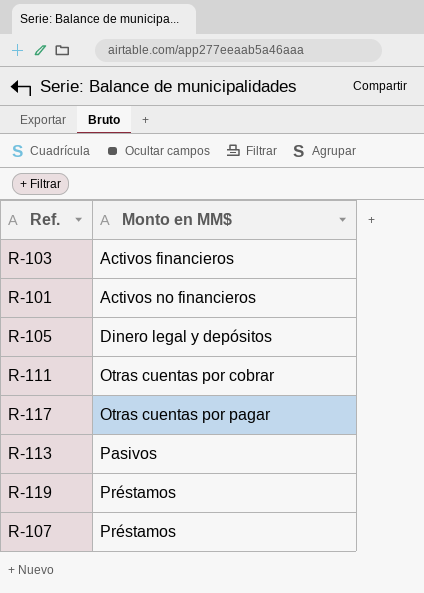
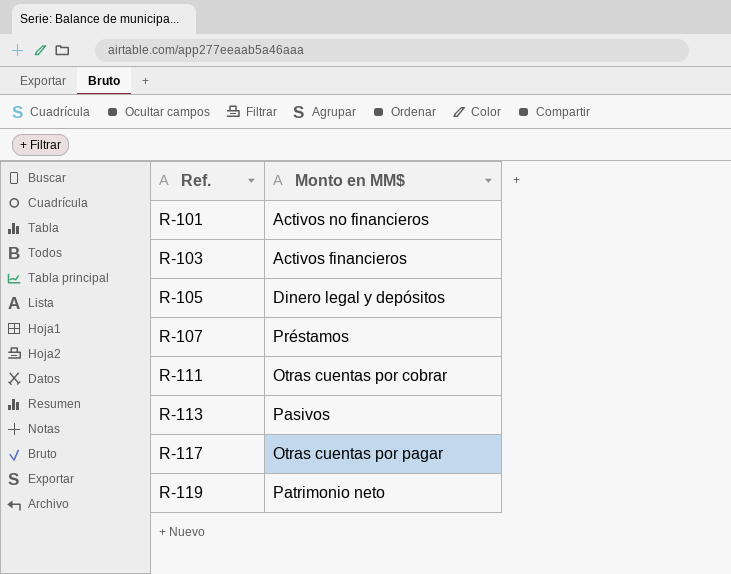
row order: Monto en MM$ ascending -> Ref. ascending
R-119 | Monto en MM$: Préstamos -> Patrimonio neto

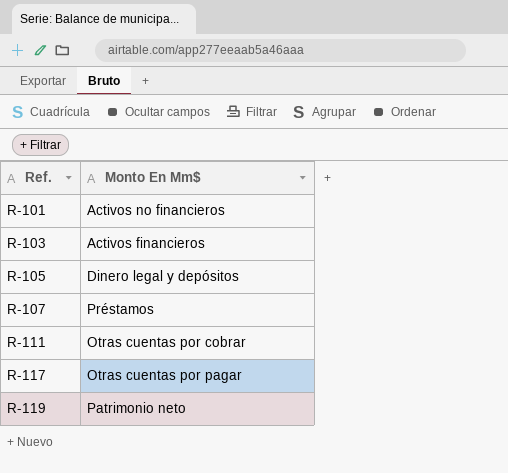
column name: Monto en MM$ -> Monto En Mm$
row R-113: Pasivos -> none

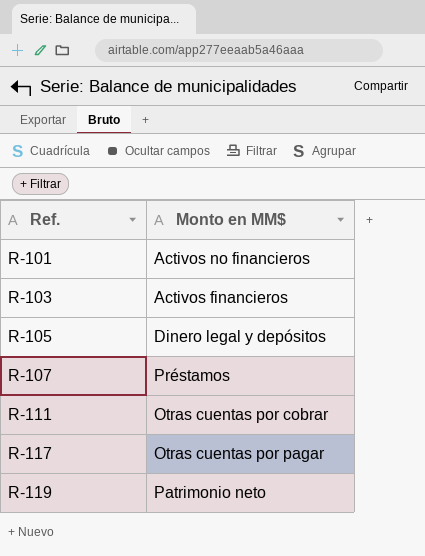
column name: Monto En Mm$ -> Monto en MM$

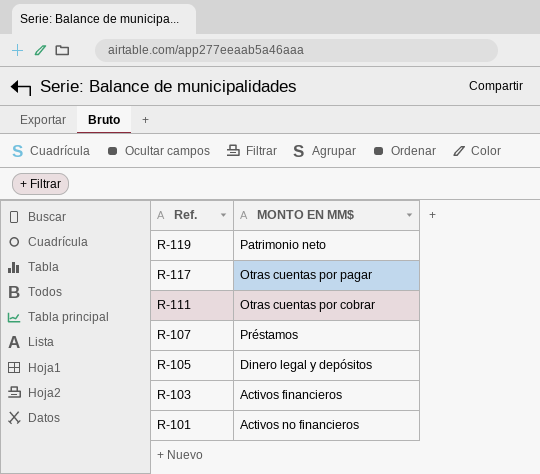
row order: Ref. ascending -> Ref. descending
column name: Monto en MM$ -> MONTO EN MM$

